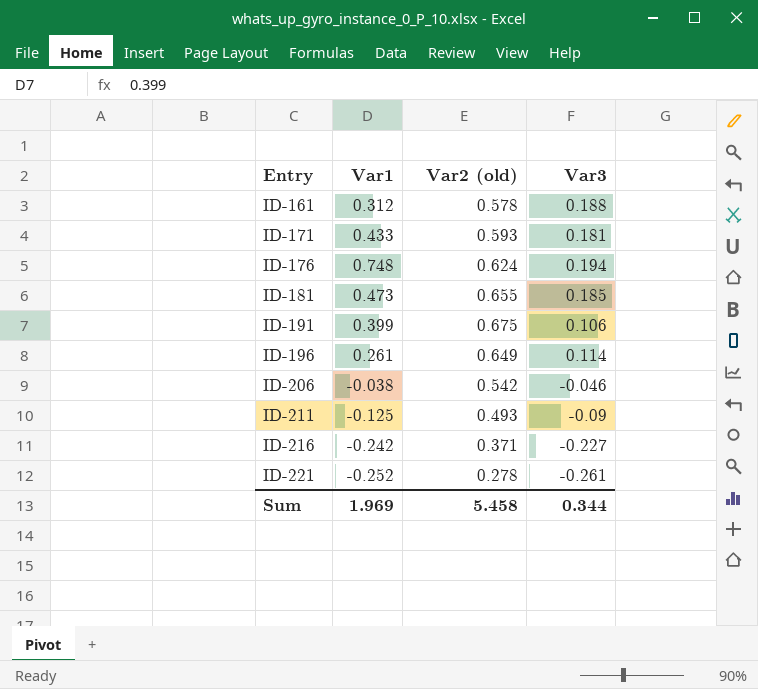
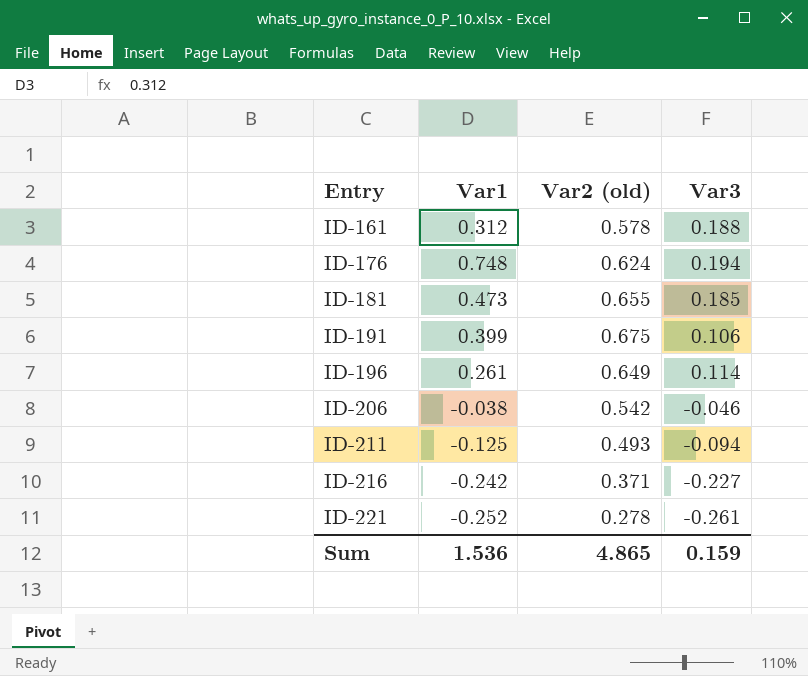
row ID-171: 0.433 | 0.593 | 0.181 -> none
ID-211 | Var3: -0.09 -> -0.094
Sum | Var1: 1.969 -> 1.536
Sum | Var2 (old): 5.458 -> 4.865
Sum | Var3: 0.344 -> 0.159

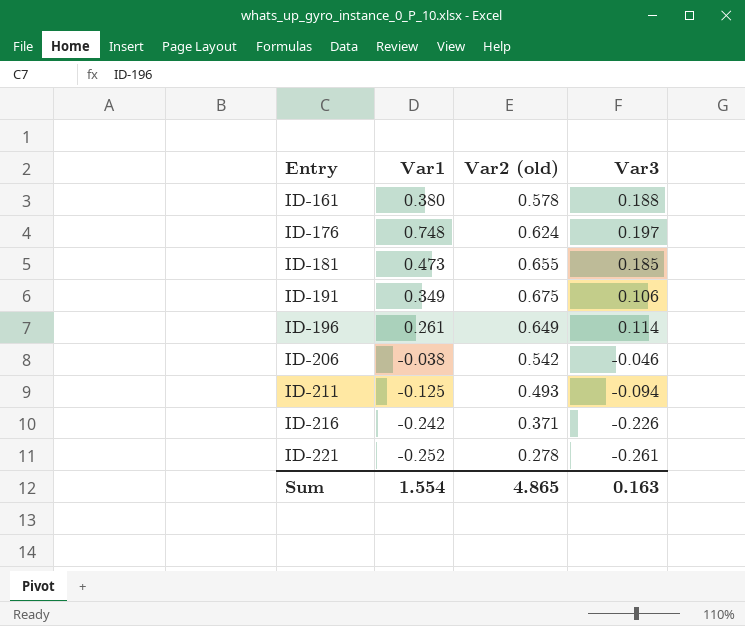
ID-161 | Var1: 0.312 -> 0.380
ID-176 | Var3: 0.194 -> 0.197
ID-191 | Var1: 0.399 -> 0.349
ID-216 | Var3: -0.227 -> -0.226
Sum | Var1: 1.536 -> 1.554
Sum | Var3: 0.159 -> 0.163

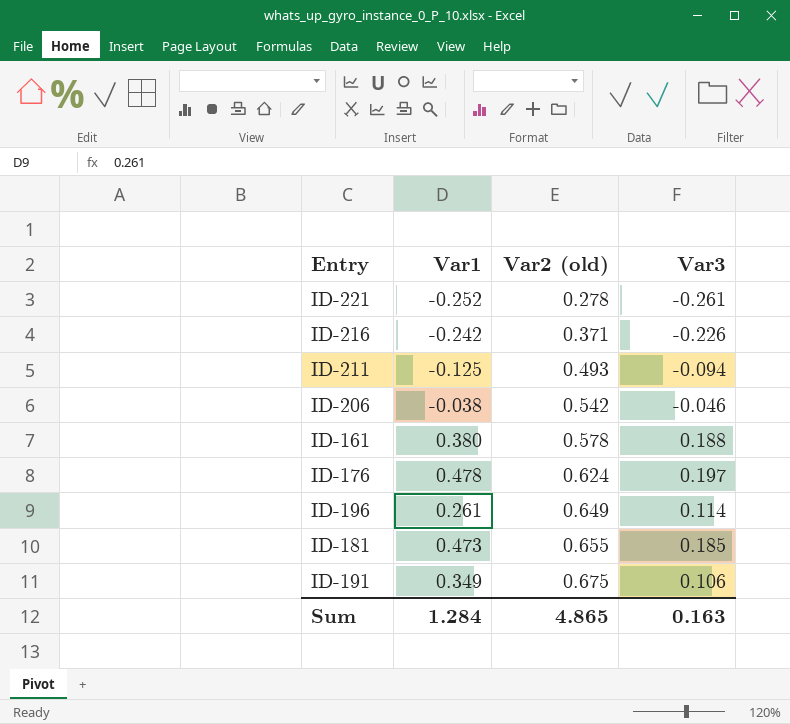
row order: Entry ascending -> Var2 (old) ascending
ID-176 | Var1: 0.748 -> 0.478
Sum | Var1: 1.554 -> 1.284

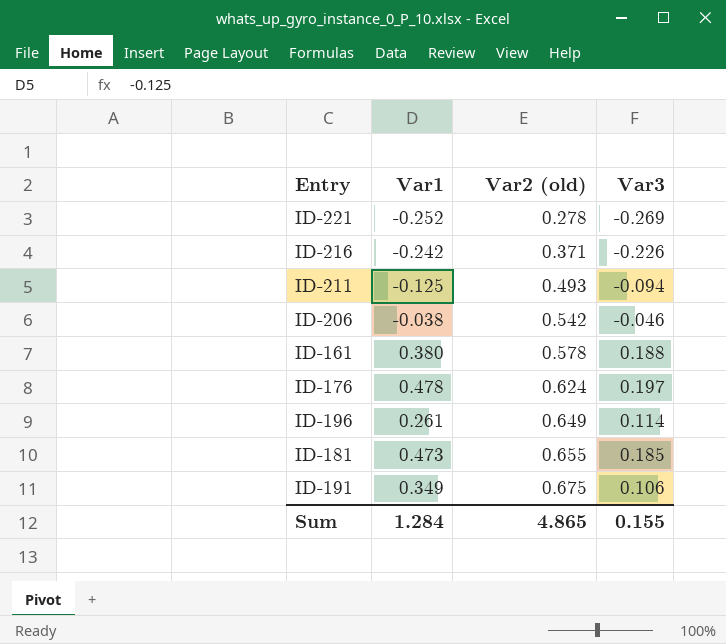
ID-221 | Var3: -0.261 -> -0.269
Sum | Var3: 0.163 -> 0.155

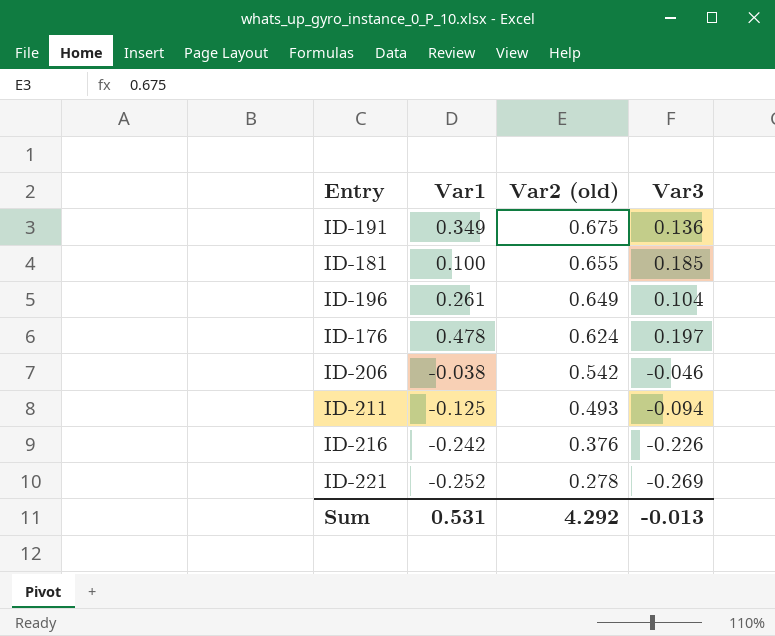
row order: Var2 (old) ascending -> Var2 (old) descending
row ID-161: 0.380 | 0.578 | 0.188 -> none
ID-191 | Var3: 0.106 -> 0.136
ID-181 | Var1: 0.473 -> 0.100
ID-196 | Var3: 0.114 -> 0.104
ID-216 | Var2 (old): 0.371 -> 0.376
Sum | Var1: 1.284 -> 0.531
Sum | Var2 (old): 4.865 -> 4.292
Sum | Var3: 0.155 -> -0.013

